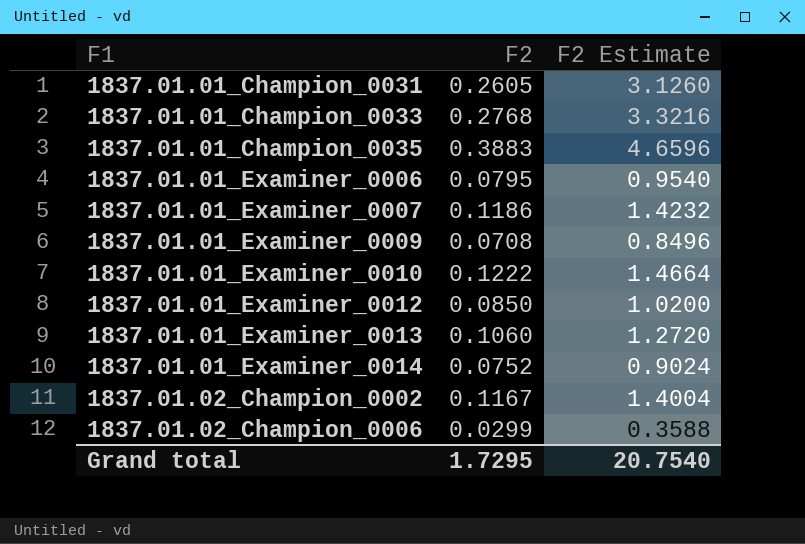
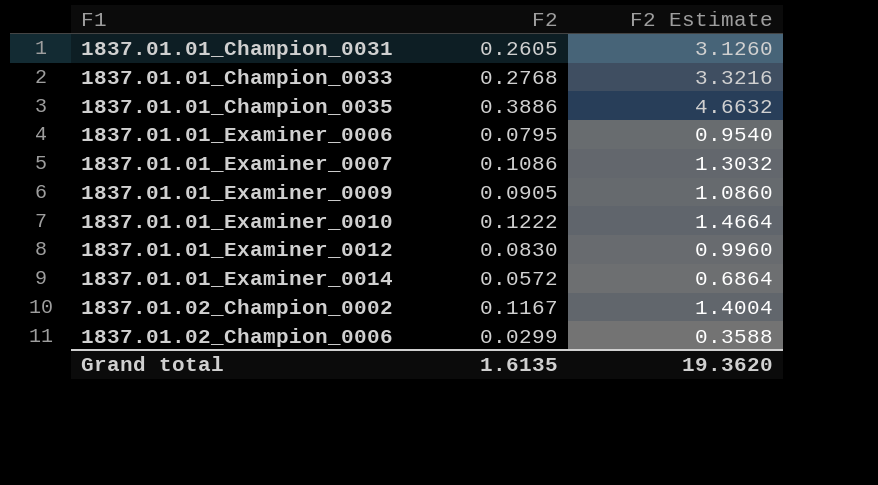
row 1837.01.01_Examiner_0013: 0.1060 | 1.2720 -> none
1837.01.01_Champion_0035 | F2: 0.3883 -> 0.3886
1837.01.01_Champion_0035 | F2 Estimate: 4.6596 -> 4.6632
1837.01.01_Examiner_0007 | F2: 0.1186 -> 0.1086
1837.01.01_Examiner_0007 | F2 Estimate: 1.4232 -> 1.3032
1837.01.01_Examiner_0009 | F2: 0.0708 -> 0.0905
1837.01.01_Examiner_0009 | F2 Estimate: 0.8496 -> 1.0860
1837.01.01_Examiner_0012 | F2: 0.0850 -> 0.0830
1837.01.01_Examiner_0012 | F2 Estimate: 1.0200 -> 0.9960
1837.01.01_Examiner_0014 | F2: 0.0752 -> 0.0572
1837.01.01_Examiner_0014 | F2 Estimate: 0.9024 -> 0.6864
Grand total | F2: 1.7295 -> 1.6135
Grand total | F2 Estimate: 20.7540 -> 19.3620

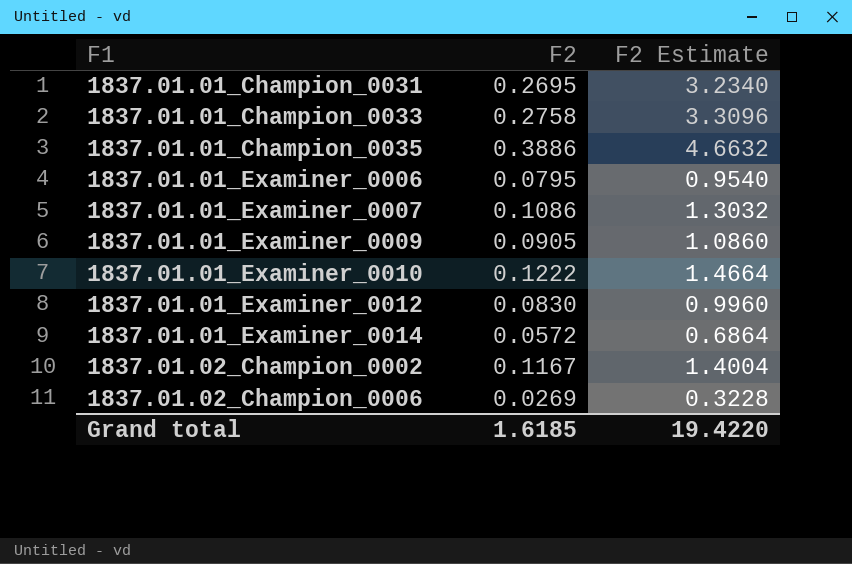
1837.01.01_Champion_0031 | F2: 0.2605 -> 0.2695
1837.01.01_Champion_0031 | F2 Estimate: 3.1260 -> 3.2340
1837.01.01_Champion_0033 | F2: 0.2768 -> 0.2758
1837.01.01_Champion_0033 | F2 Estimate: 3.3216 -> 3.3096
1837.01.02_Champion_0006 | F2: 0.0299 -> 0.0269
1837.01.02_Champion_0006 | F2 Estimate: 0.3588 -> 0.3228
Grand total | F2: 1.6135 -> 1.6185
Grand total | F2 Estimate: 19.3620 -> 19.4220

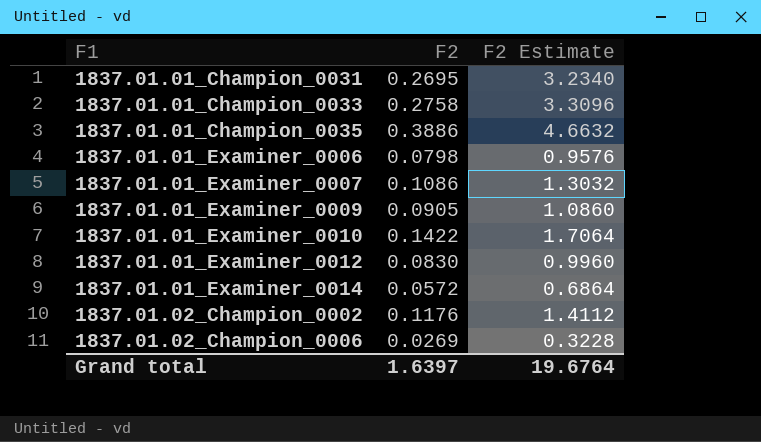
1837.01.01_Examiner_0006 | F2: 0.0795 -> 0.0798
1837.01.01_Examiner_0006 | F2 Estimate: 0.9540 -> 0.9576
1837.01.01_Examiner_0010 | F2: 0.1222 -> 0.1422
1837.01.01_Examiner_0010 | F2 Estimate: 1.4664 -> 1.7064
1837.01.02_Champion_0002 | F2: 0.1167 -> 0.1176
1837.01.02_Champion_0002 | F2 Estimate: 1.4004 -> 1.4112
Grand total | F2: 1.6185 -> 1.6397
Grand total | F2 Estimate: 19.4220 -> 19.6764

